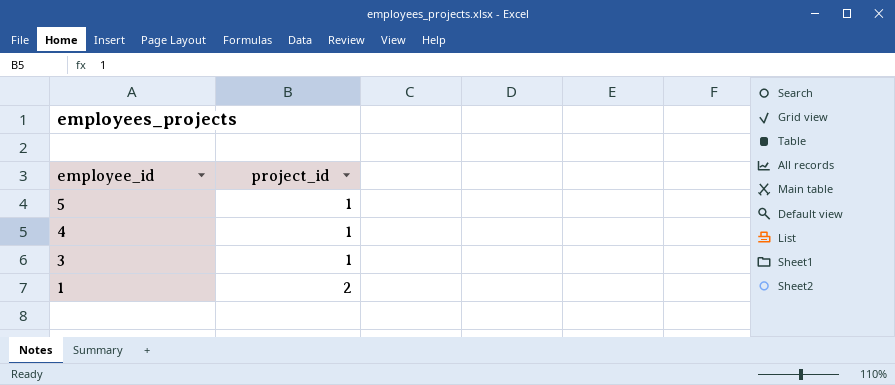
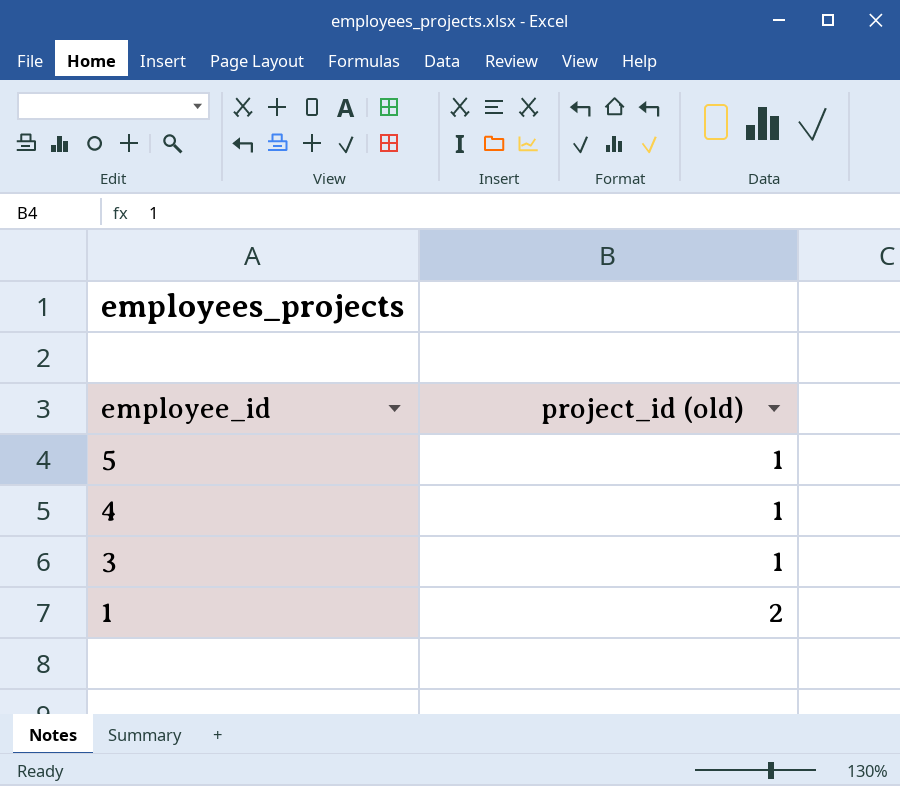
column name: project_id -> project_id (old)

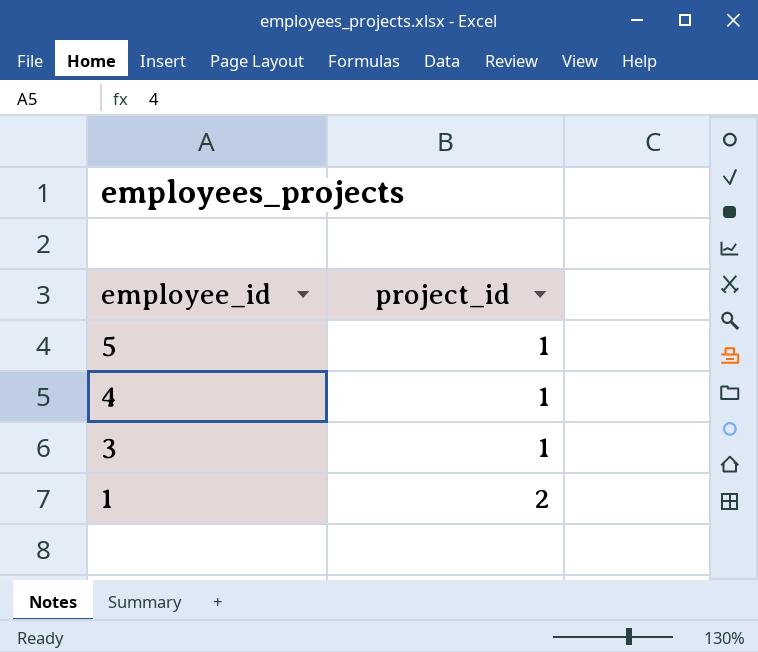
column name: project_id (old) -> project_id

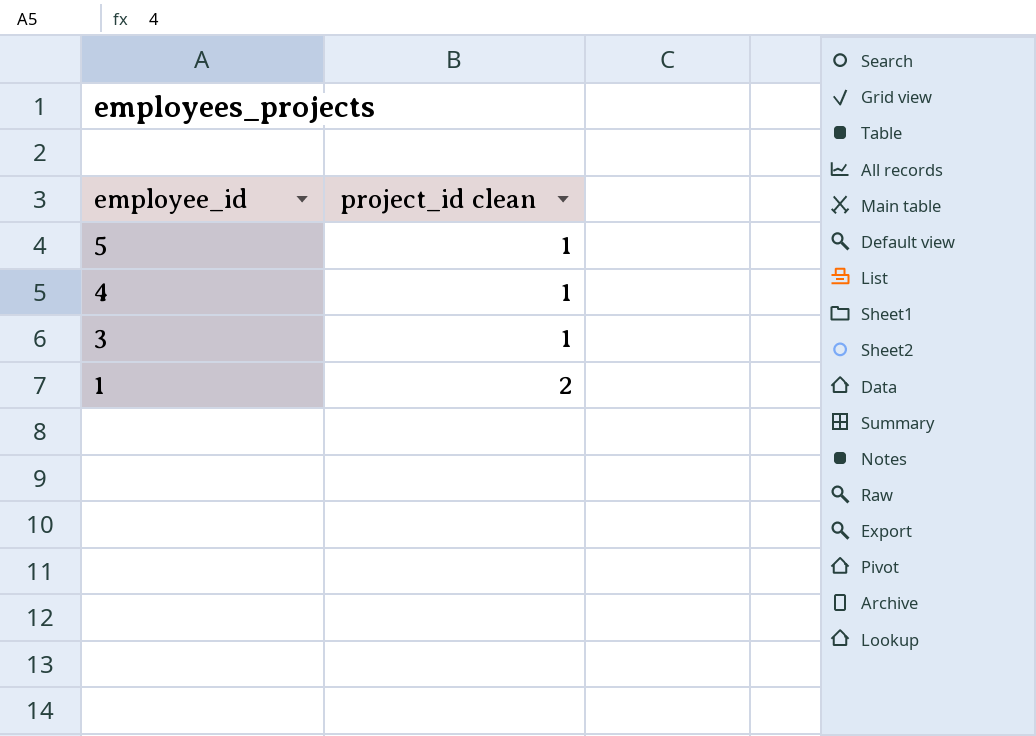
column name: project_id -> project_id clean

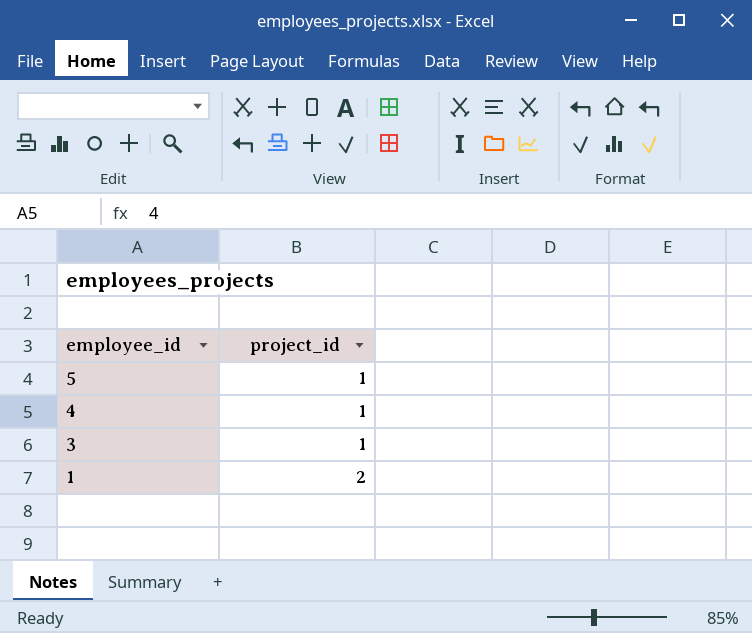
column name: project_id clean -> project_id

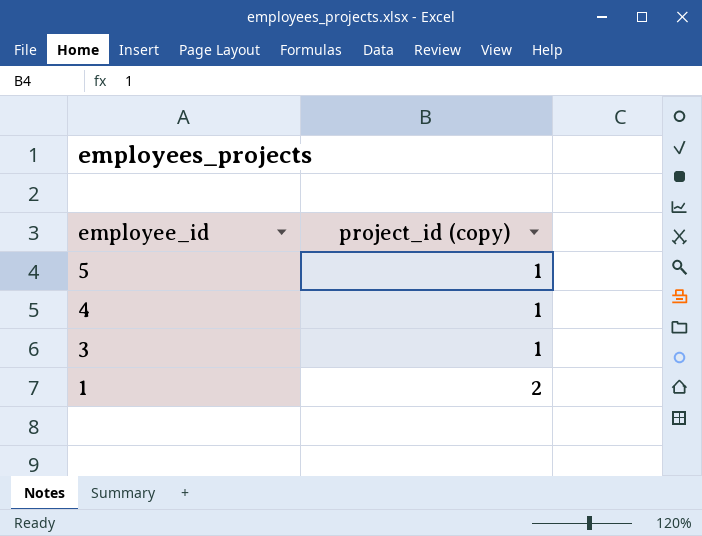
column name: project_id -> project_id (copy)

